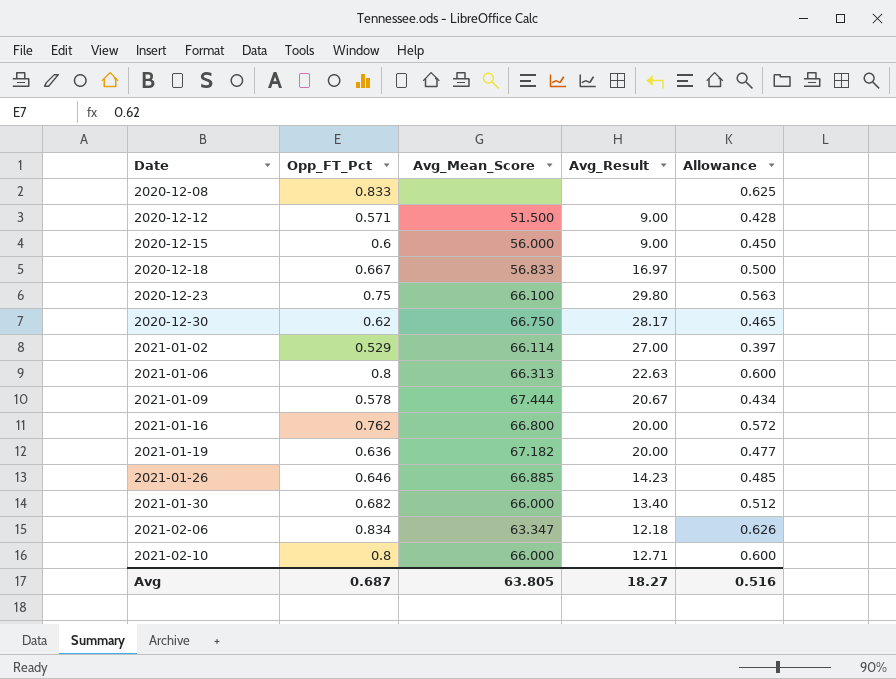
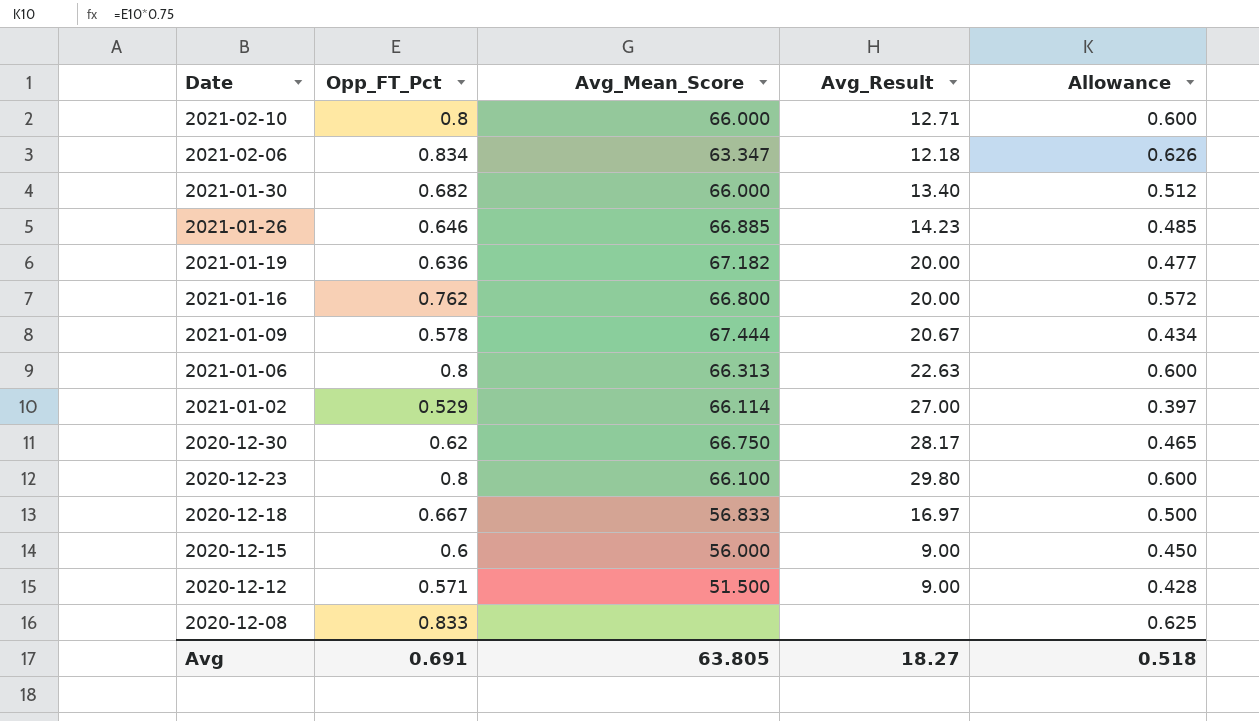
row order: Date ascending -> Date descending
2020-12-23 | Opp_FT_Pct: 0.75 -> 0.8
2020-12-23 | Allowance: 0.563 -> 0.600
Avg | Opp_FT_Pct: 0.687 -> 0.691
Avg | Allowance: 0.516 -> 0.518

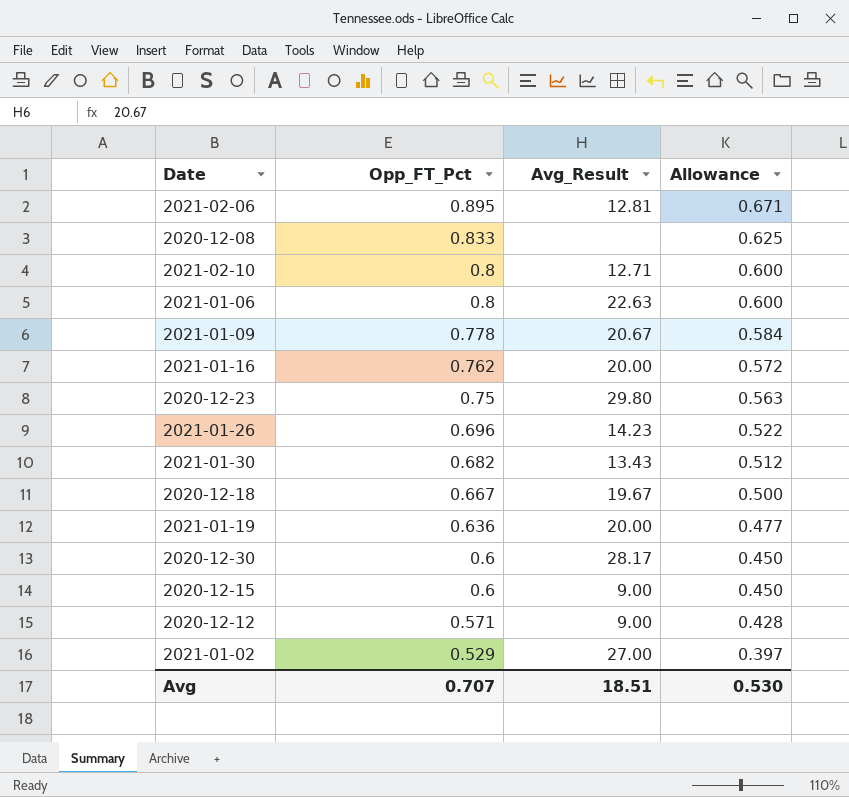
row order: Date descending -> Opp_FT_Pct descending
column Avg_Mean_Score | position: 3 -> none
2021-02-06 | Opp_FT_Pct: 0.834 -> 0.895
2021-02-06 | Avg_Result: 12.18 -> 12.81
2021-02-06 | Allowance: 0.626 -> 0.671
2021-01-09 | Opp_FT_Pct: 0.578 -> 0.778
2021-01-09 | Allowance: 0.434 -> 0.584
2020-12-23 | Opp_FT_Pct: 0.8 -> 0.75
2020-12-23 | Allowance: 0.600 -> 0.563
2021-01-26 | Opp_FT_Pct: 0.646 -> 0.696
2021-01-26 | Allowance: 0.485 -> 0.522
2021-01-30 | Avg_Result: 13.40 -> 13.43
2020-12-18 | Avg_Result: 16.97 -> 19.67
2020-12-30 | Opp_FT_Pct: 0.62 -> 0.6
2020-12-30 | Allowance: 0.465 -> 0.450
Avg | Opp_FT_Pct: 0.691 -> 0.707
Avg | Avg_Result: 18.27 -> 18.51
Avg | Allowance: 0.518 -> 0.530

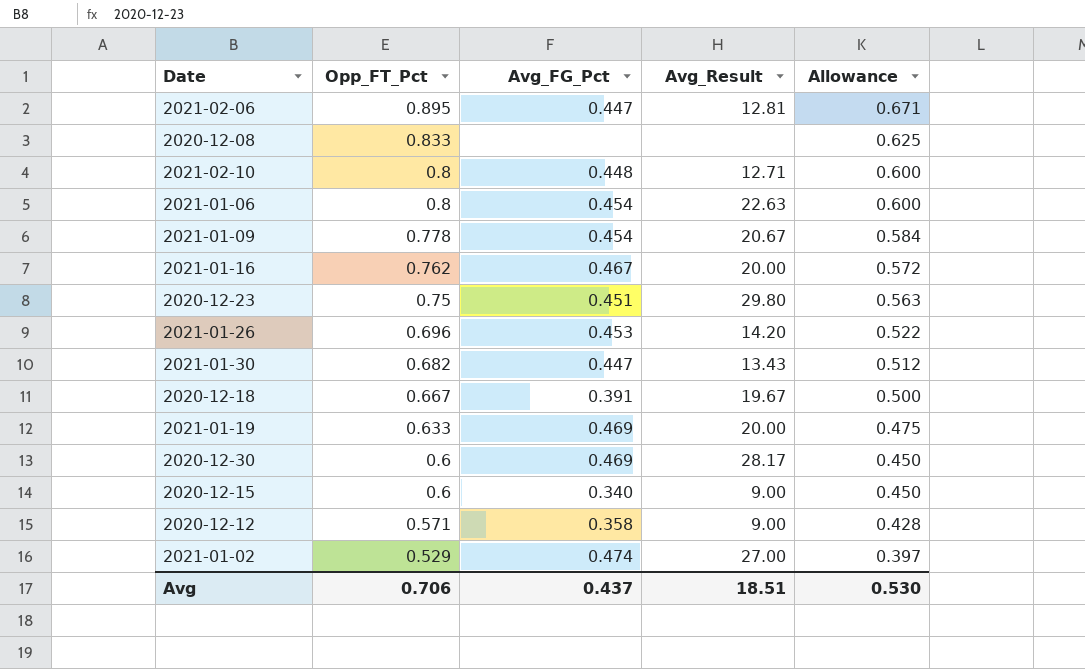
column Avg_FG_Pct | position: none -> 3
2021-01-26 | Avg_Result: 14.23 -> 14.20
2021-01-19 | Opp_FT_Pct: 0.636 -> 0.633
2021-01-19 | Allowance: 0.477 -> 0.475
Avg | Opp_FT_Pct: 0.707 -> 0.706

